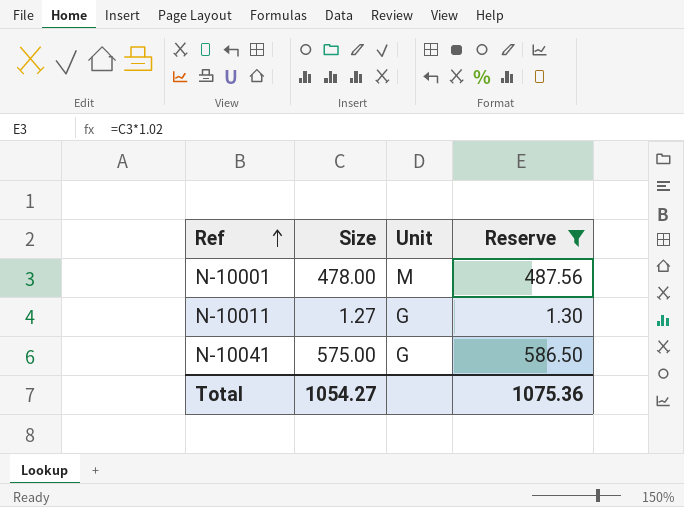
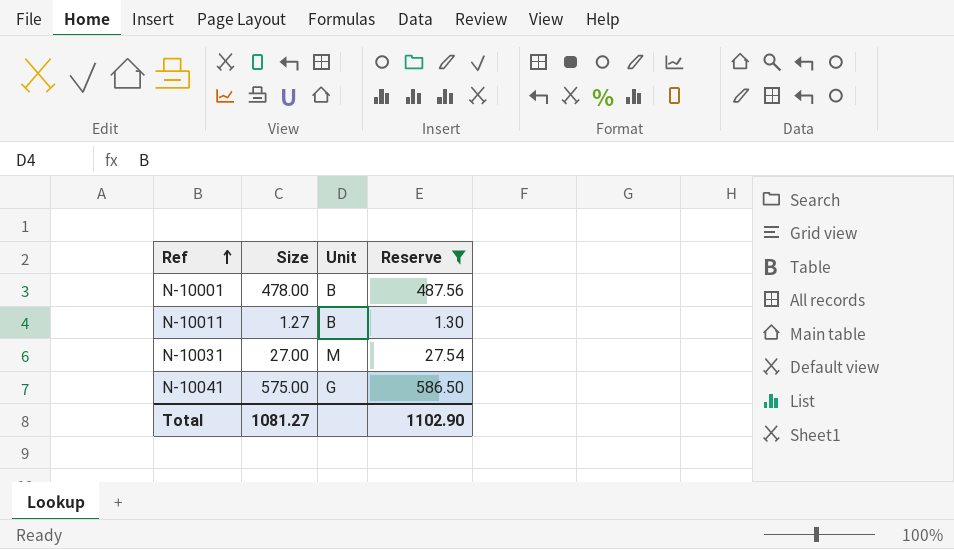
N-10001 | Unit: M -> B
N-10011 | Unit: G -> B
row N-10031: none -> 27.00 | M | 27.54
Total | Size: 1054.27 -> 1081.27
Total | Reserve: 1075.36 -> 1102.90

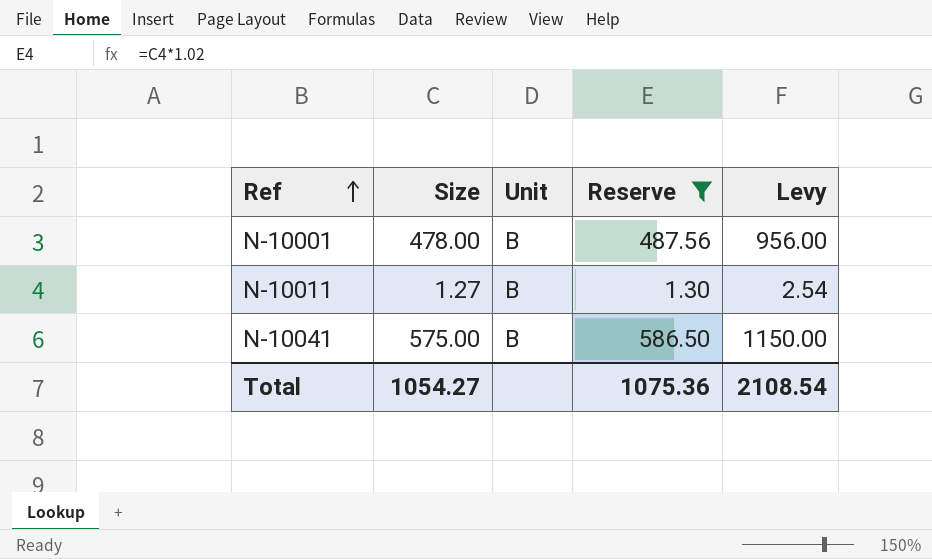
column Levy | formula: none -> [Size] * 2
row N-10031: 27.00 | M | 27.54 -> none
N-10041 | Unit: G -> B
Total | Size: 1081.27 -> 1054.27
Total | Reserve: 1102.90 -> 1075.36

